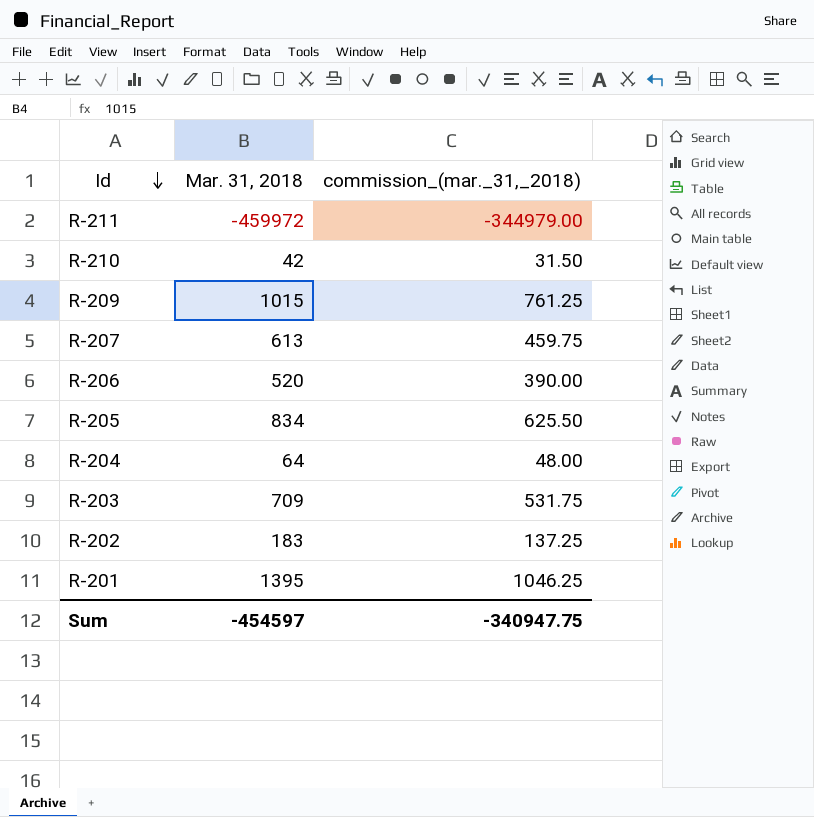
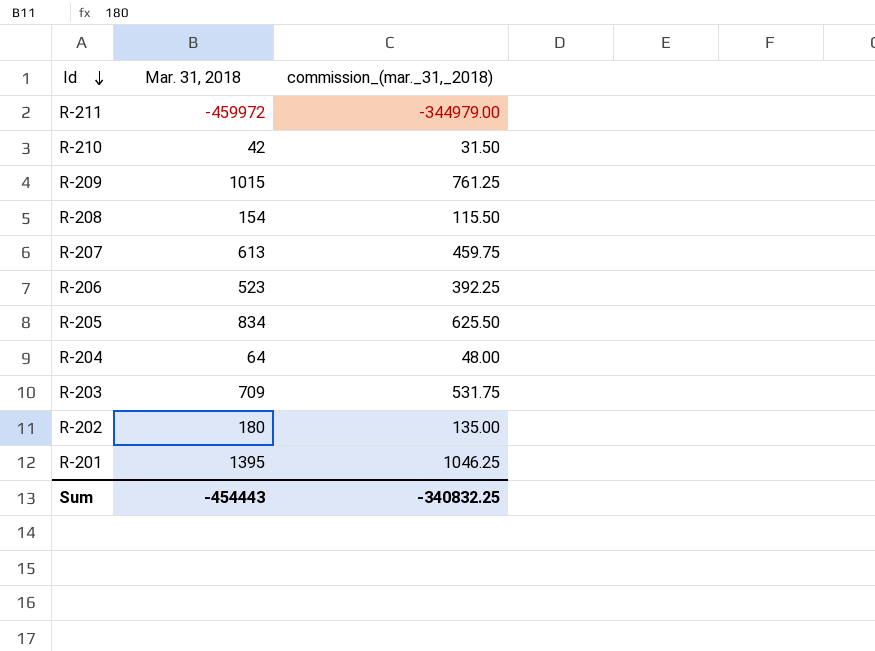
row R-208: none -> 154 | 115.50
R-206 | Mar. 31, 2018: 520 -> 523
R-206 | commission_(mar._31,_2018): 390.00 -> 392.25
R-202 | Mar. 31, 2018: 183 -> 180
R-202 | commission_(mar._31,_2018): 137.25 -> 135.00
Sum | Mar. 31, 2018: -454597 -> -454443
Sum | commission_(mar._31,_2018): -340947.75 -> -340832.25

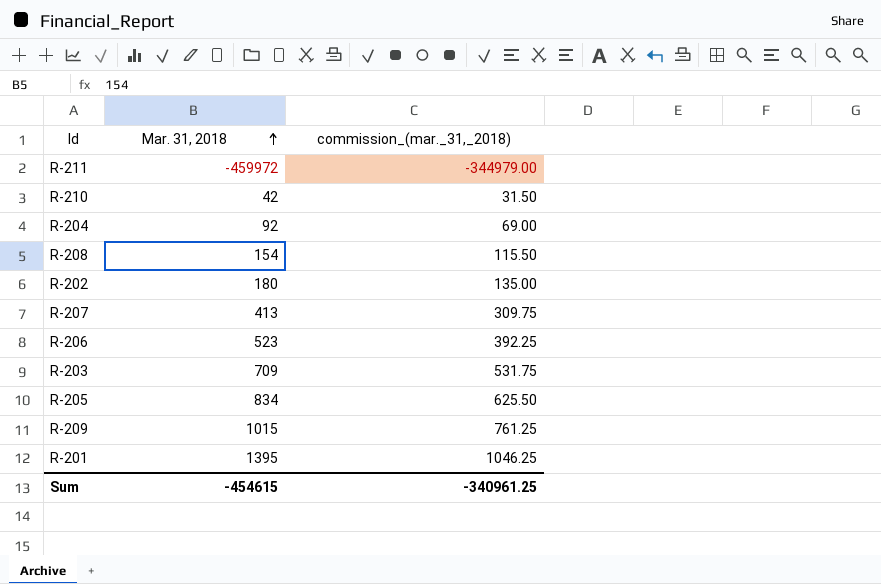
row order: Id descending -> Mar. 31, 2018 ascending
R-204 | Mar. 31, 2018: 64 -> 92
R-204 | commission_(mar._31,_2018): 48.00 -> 69.00
R-207 | Mar. 31, 2018: 613 -> 413
R-207 | commission_(mar._31,_2018): 459.75 -> 309.75
Sum | Mar. 31, 2018: -454443 -> -454615
Sum | commission_(mar._31,_2018): -340832.25 -> -340961.25

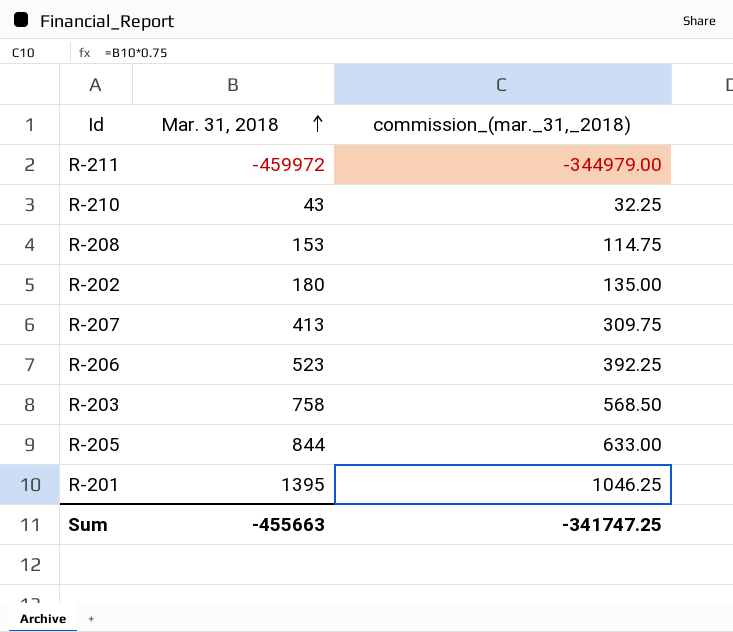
row R-204: 92 | 69.00 -> none
row R-209: 1015 | 761.25 -> none
R-210 | Mar. 31, 2018: 42 -> 43
R-210 | commission_(mar._31,_2018): 31.50 -> 32.25
R-208 | Mar. 31, 2018: 154 -> 153
R-208 | commission_(mar._31,_2018): 115.50 -> 114.75
R-203 | Mar. 31, 2018: 709 -> 758
R-203 | commission_(mar._31,_2018): 531.75 -> 568.50
R-205 | Mar. 31, 2018: 834 -> 844
R-205 | commission_(mar._31,_2018): 625.50 -> 633.00
Sum | Mar. 31, 2018: -454615 -> -455663
Sum | commission_(mar._31,_2018): -340961.25 -> -341747.25

